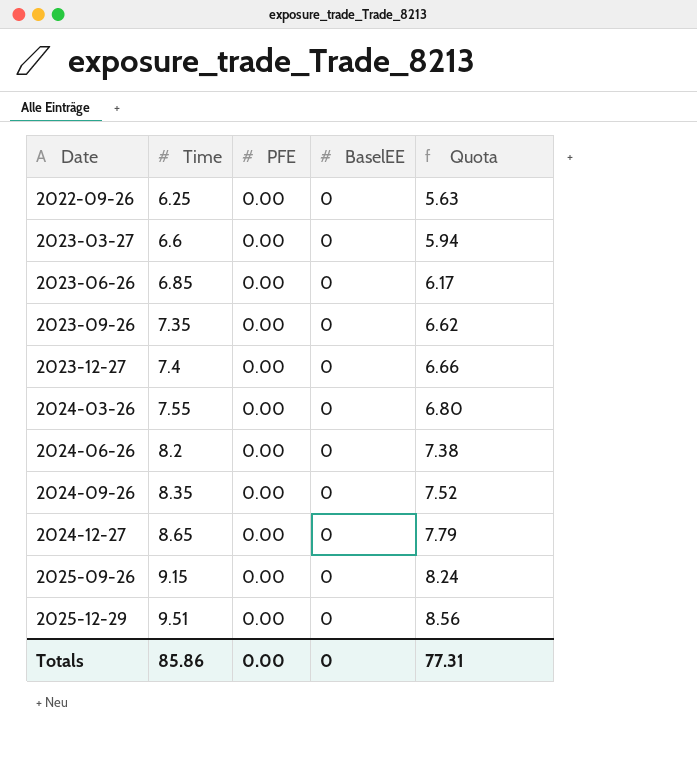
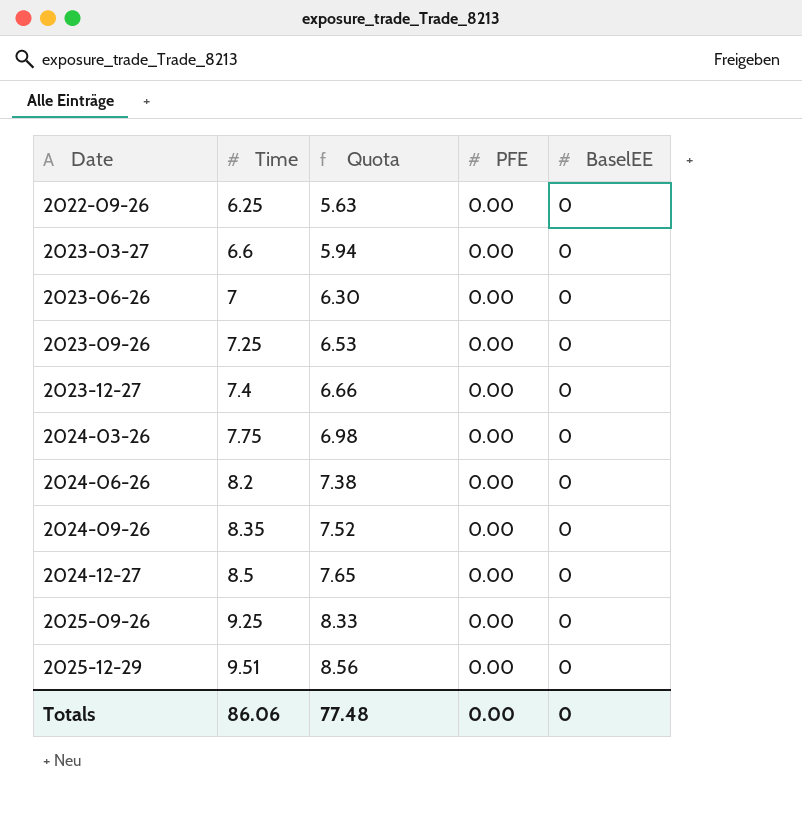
column Quota | position: 5 -> 3
2023-06-26 | Time: 6.85 -> 7
2023-06-26 | Quota: 6.17 -> 6.30
2023-09-26 | Time: 7.35 -> 7.25
2023-09-26 | Quota: 6.62 -> 6.53
2024-03-26 | Time: 7.55 -> 7.75
2024-03-26 | Quota: 6.80 -> 6.98
2024-12-27 | Time: 8.65 -> 8.5
2024-12-27 | Quota: 7.79 -> 7.65
2025-09-26 | Time: 9.15 -> 9.25
2025-09-26 | Quota: 8.24 -> 8.33
Totals | Time: 85.86 -> 86.06
Totals | Quota: 77.31 -> 77.48

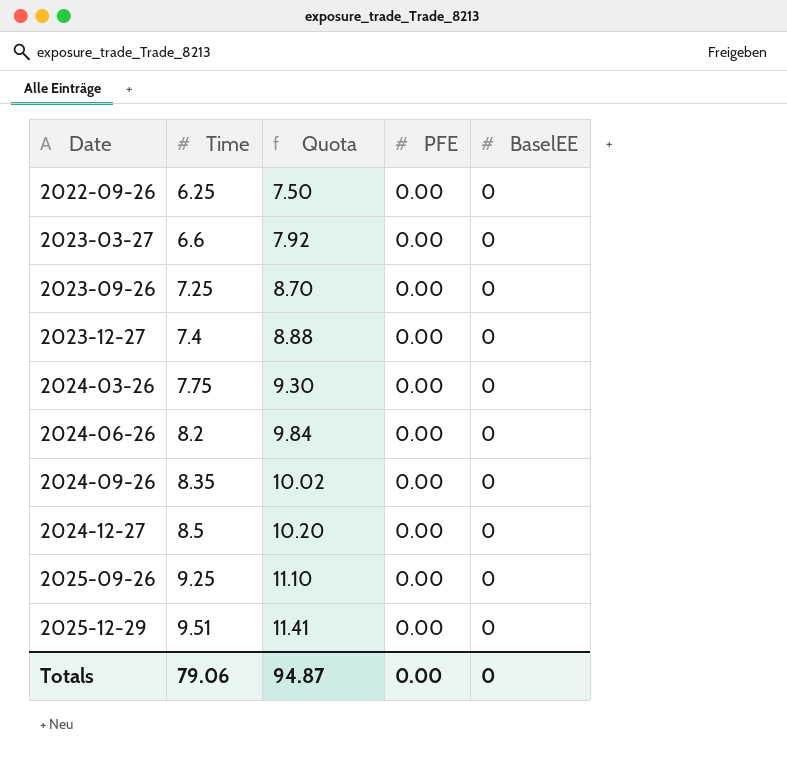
column Quota | formula: [Time] * 0.9 -> [Time] * 1.2
row 2023-06-26: 7 | 6.30 | 0.00 | 0 -> none
Totals | Time: 86.06 -> 79.06
Totals | Quota: 77.48 -> 94.87

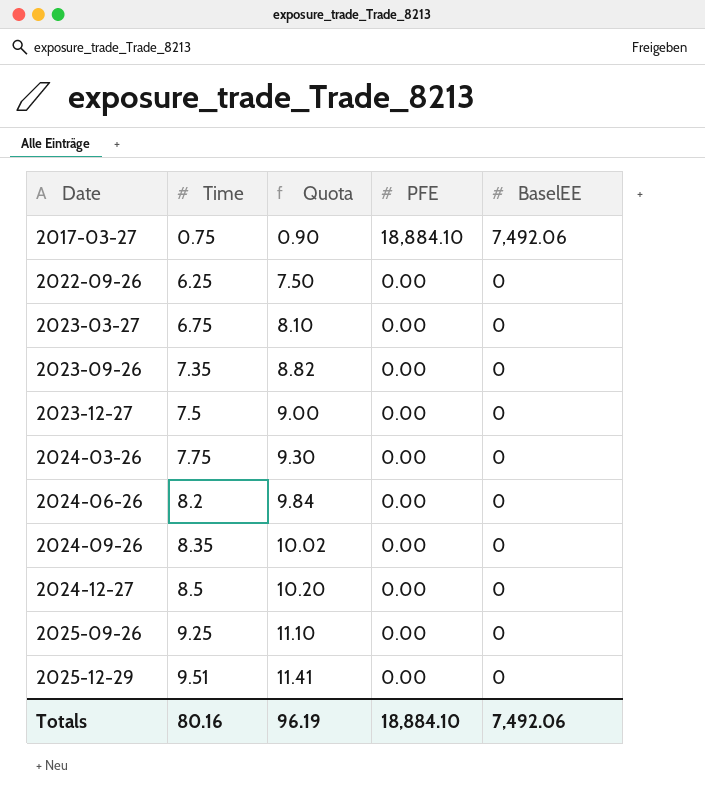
row 2017-03-27: none -> 0.75 | 0.90 | 18,884.10 | 7,492.06
2023-03-27 | Time: 6.6 -> 6.75
2023-03-27 | Quota: 7.92 -> 8.10
2023-09-26 | Time: 7.25 -> 7.35
2023-09-26 | Quota: 8.70 -> 8.82
2023-12-27 | Time: 7.4 -> 7.5
2023-12-27 | Quota: 8.88 -> 9.00
Totals | Time: 79.06 -> 80.16
Totals | Quota: 94.87 -> 96.19
Totals | PFE: 0.00 -> 18,884.10
Totals | BaselEE: 0 -> 7,492.06

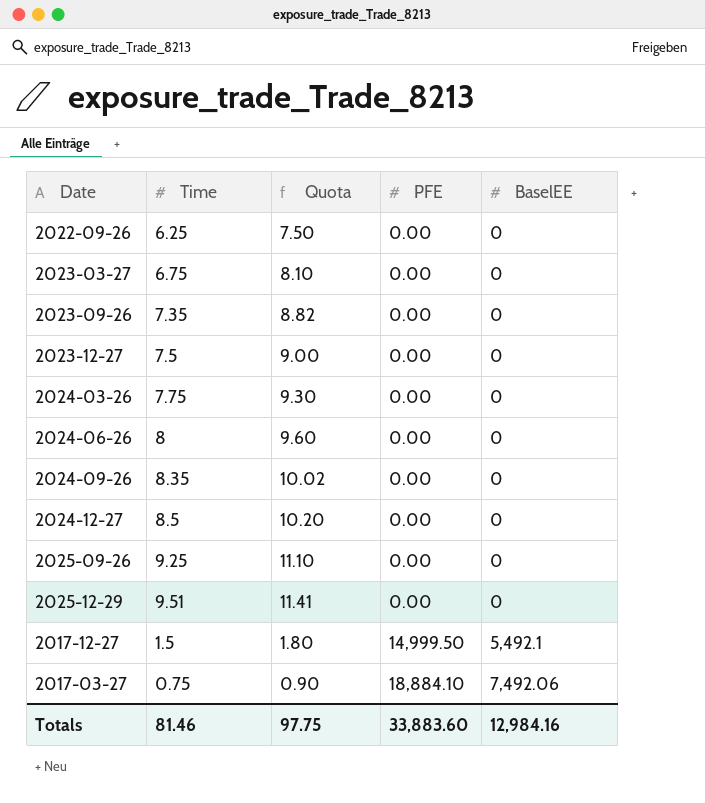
row order: Date ascending -> PFE ascending
2024-06-26 | Time: 8.2 -> 8
2024-06-26 | Quota: 9.84 -> 9.60
row 2017-12-27: none -> 1.5 | 1.80 | 14,999.50 | 5,492.1
Totals | Time: 80.16 -> 81.46
Totals | Quota: 96.19 -> 97.75
Totals | PFE: 18,884.10 -> 33,883.60
Totals | BaselEE: 7,492.06 -> 12,984.16

